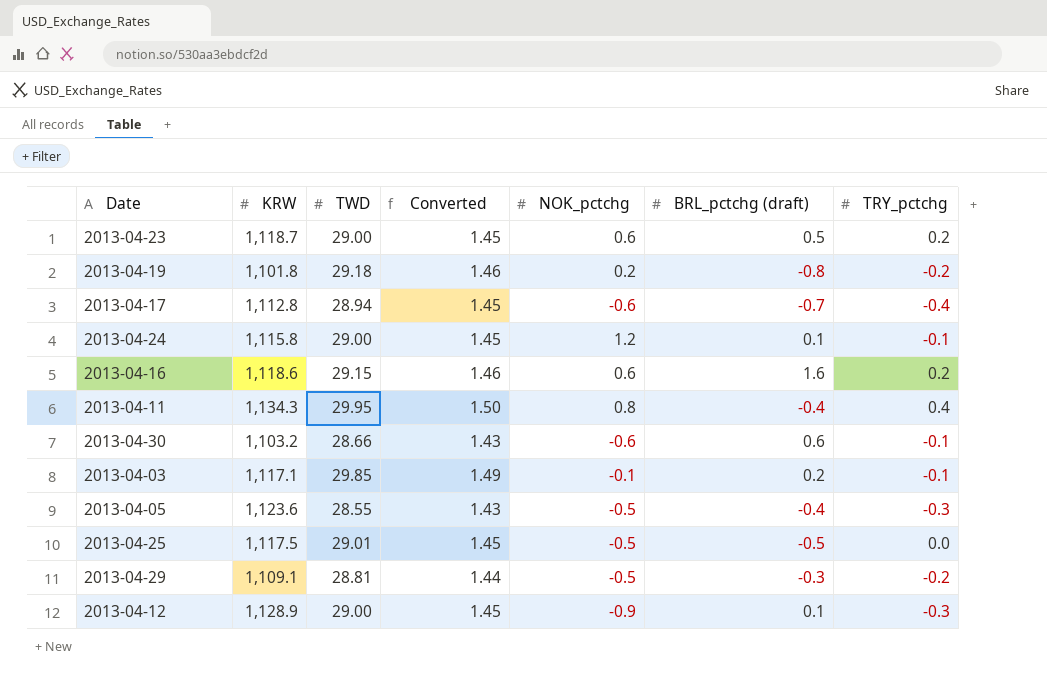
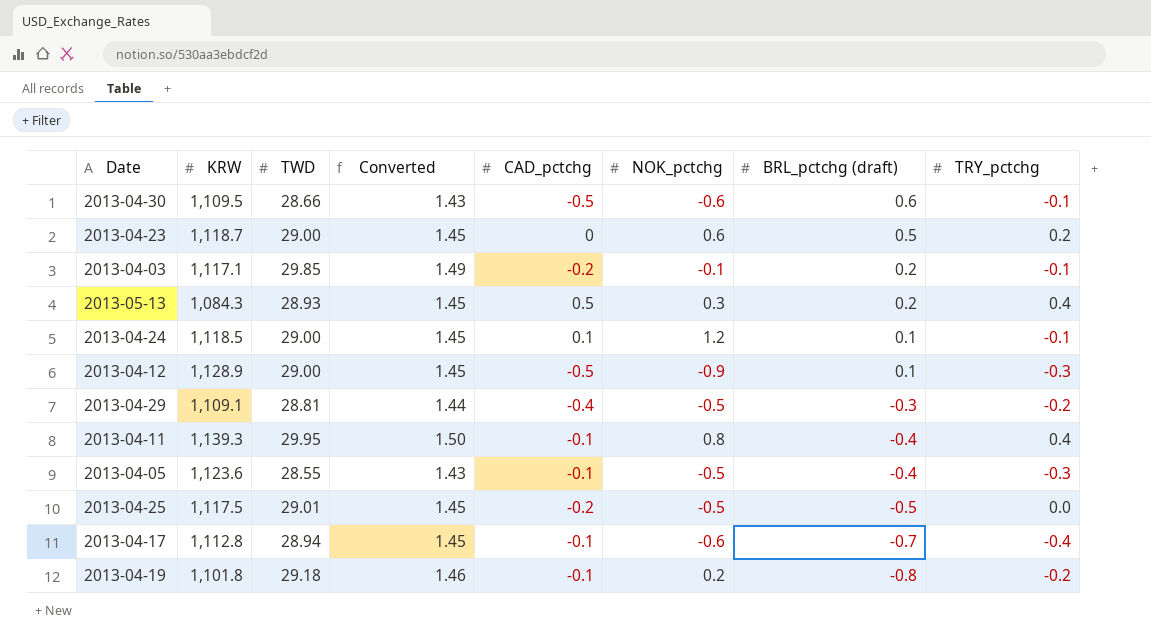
row order: none -> BRL_pctchg (draft) descending
column CAD_pctchg | position: none -> 5
row 2013-04-16: 1,118.6 | 29.15 | 1.46 | 0.6 | 1.6 | 0.2 -> none
2013-04-30 | KRW: 1,103.2 -> 1,109.5
row 2013-05-13: none -> 1,084.3 | 28.93 | 1.45 | 0.5 | 0.3 | 0.2 | 0.4
2013-04-24 | KRW: 1,115.8 -> 1,118.5
2013-04-11 | KRW: 1,134.3 -> 1,139.3

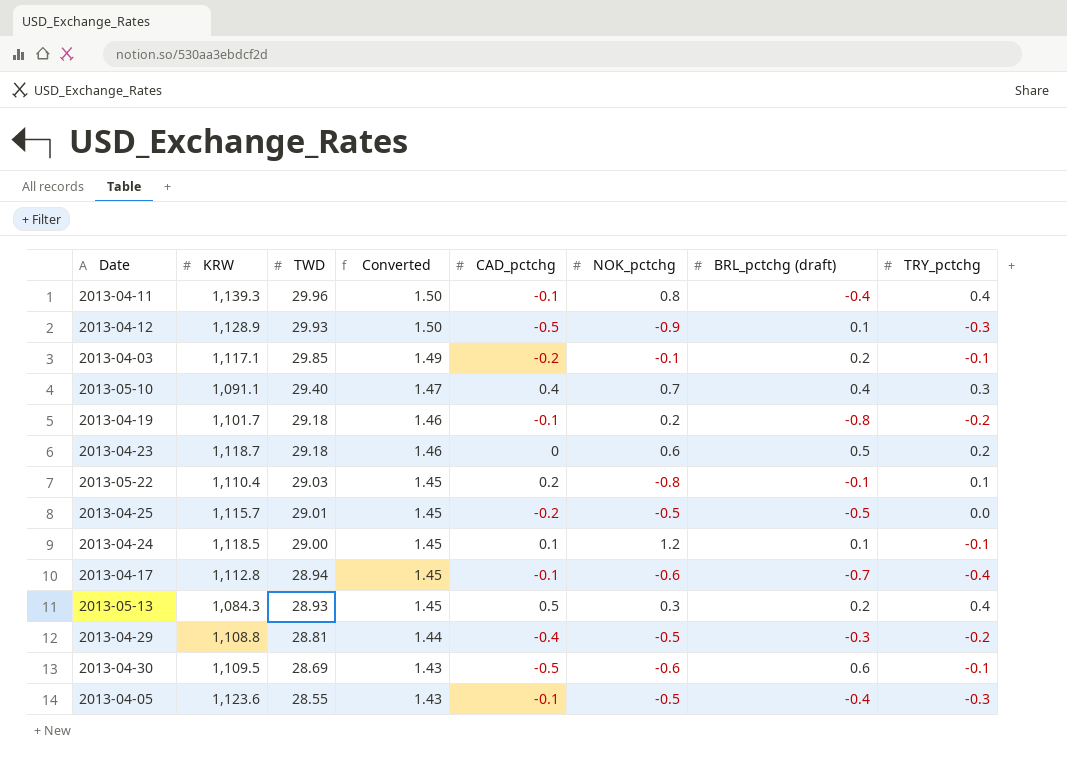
row order: BRL_pctchg (draft) descending -> TWD descending
2013-04-11 | TWD: 29.95 -> 29.96
2013-04-12 | TWD: 29.00 -> 29.93
2013-04-12 | Converted: 1.45 -> 1.50
row 2013-05-10: none -> 1,091.1 | 29.40 | 1.47 | 0.4 | 0.7 | 0.4 | 0.3
2013-04-19 | KRW: 1,101.8 -> 1,101.7
2013-04-23 | TWD: 29.00 -> 29.18
2013-04-23 | Converted: 1.45 -> 1.46
row 2013-05-22: none -> 1,110.4 | 29.03 | 1.45 | 0.2 | -0.8 | -0.1 | 0.1
2013-04-25 | KRW: 1,117.5 -> 1,115.7
2013-04-29 | KRW: 1,109.1 -> 1,108.8
2013-04-30 | TWD: 28.66 -> 28.69

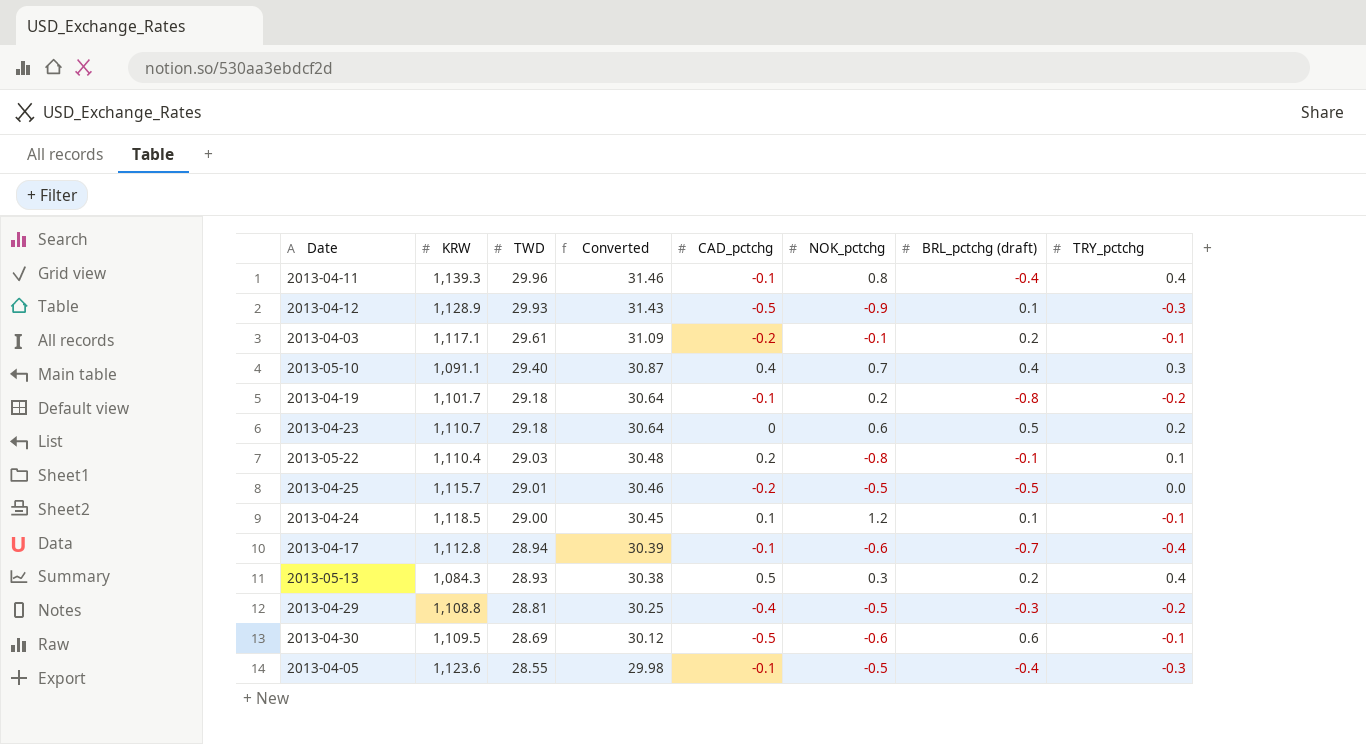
column Converted | formula: [TWD] * 0.05 -> [TWD] * 1.05
2013-04-03 | TWD: 29.85 -> 29.61
2013-04-23 | KRW: 1,118.7 -> 1,110.7

